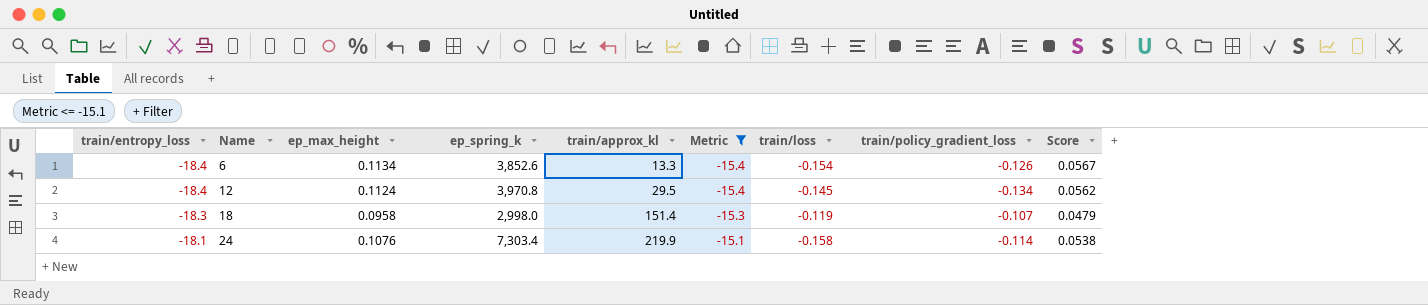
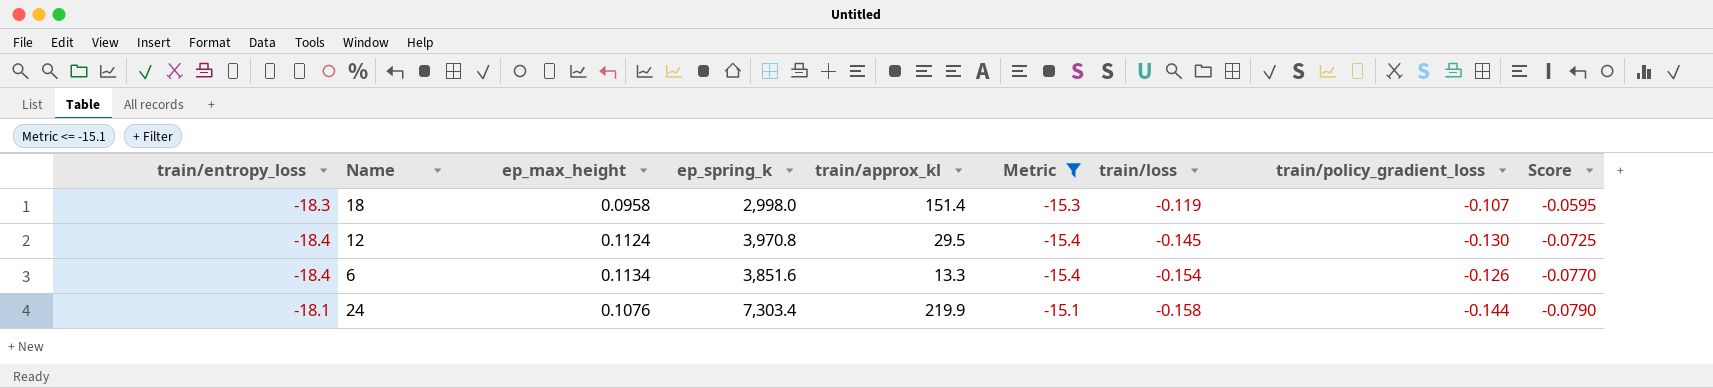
row order: train/entropy_loss ascending -> train/loss descending
column Score | formula: [ep_max_height] * 0.5 -> [train/loss] * 0.5
12 | train/policy_gradient_loss: -0.134 -> -0.130
6 | ep_spring_k: 3,852.6 -> 3,851.6
24 | train/policy_gradient_loss: -0.114 -> -0.144

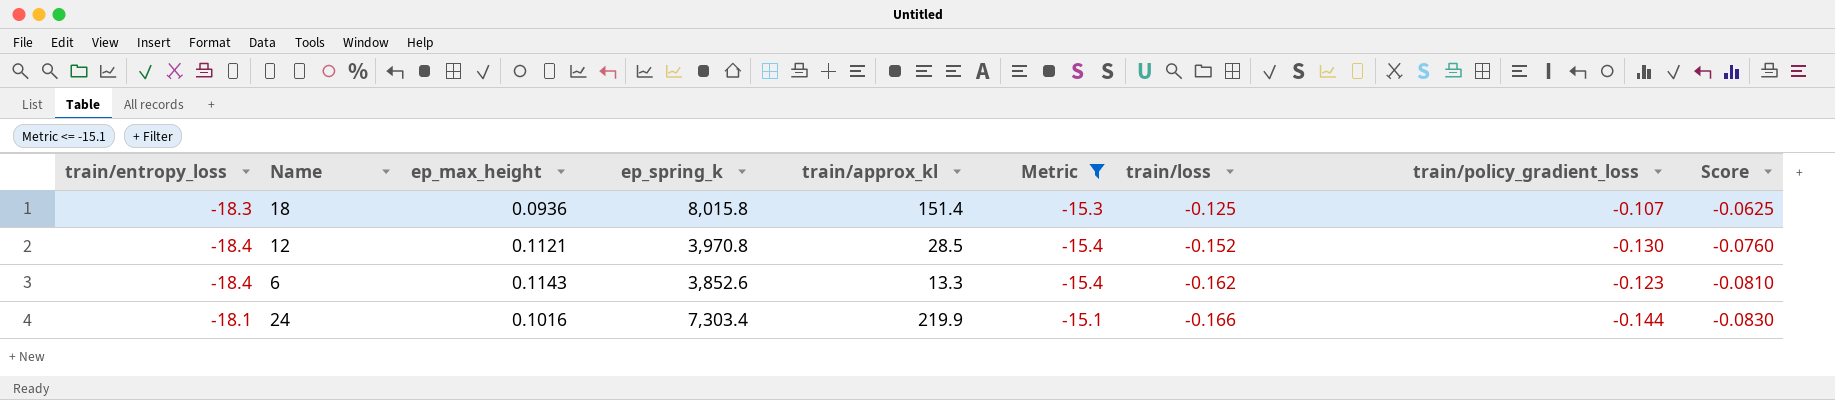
18 | ep_max_height: 0.0958 -> 0.0936
18 | ep_spring_k: 2,998.0 -> 8,015.8
18 | train/loss: -0.119 -> -0.125
18 | Score: -0.0595 -> -0.0625
12 | ep_max_height: 0.1124 -> 0.1121
12 | train/approx_kl: 29.5 -> 28.5
12 | train/loss: -0.145 -> -0.152
12 | Score: -0.0725 -> -0.0760
6 | ep_max_height: 0.1134 -> 0.1143
6 | ep_spring_k: 3,851.6 -> 3,852.6
6 | train/loss: -0.154 -> -0.162
6 | train/policy_gradient_loss: -0.126 -> -0.123
6 | Score: -0.0770 -> -0.0810
24 | ep_max_height: 0.1076 -> 0.1016
24 | train/loss: -0.158 -> -0.166
24 | Score: -0.0790 -> -0.0830

